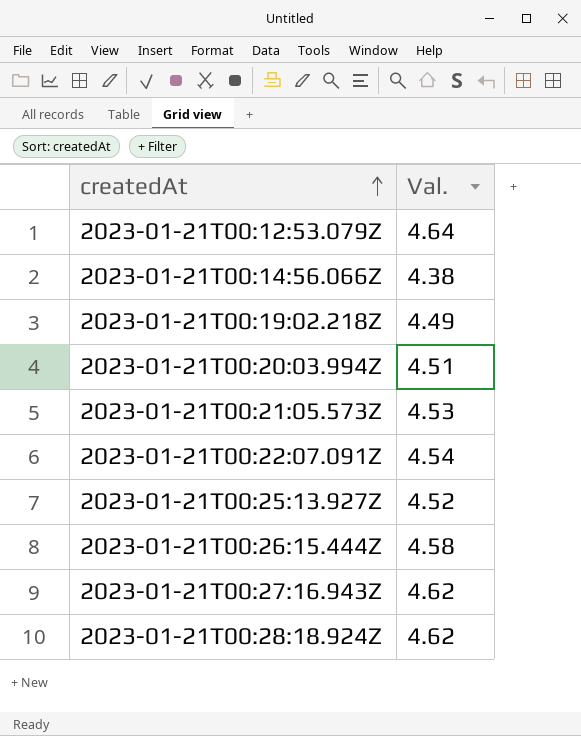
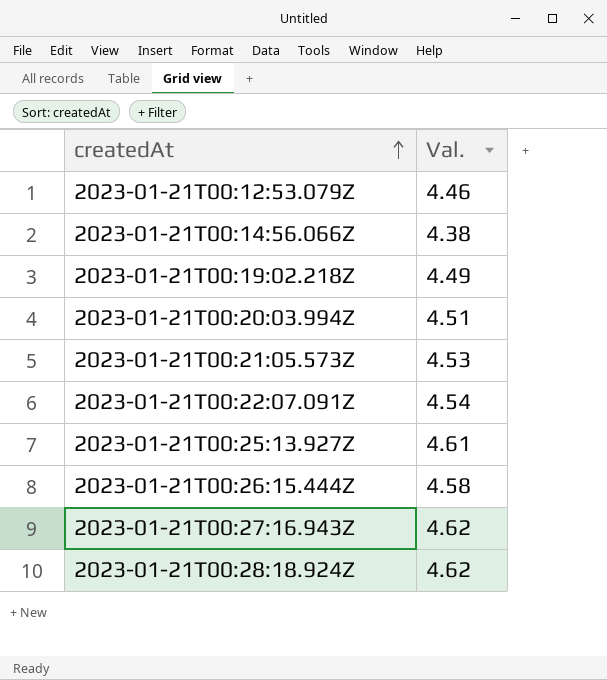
2023-01-21T00:12:53.079Z | Val.: 4.64 -> 4.46
2023-01-21T00:25:13.927Z | Val.: 4.52 -> 4.61

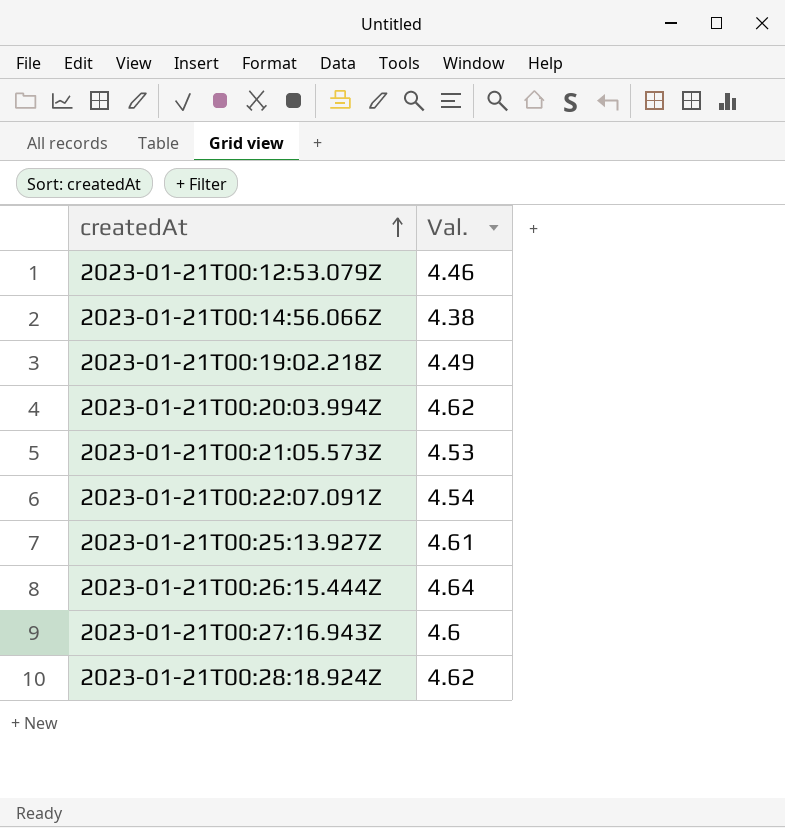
2023-01-21T00:20:03.994Z | Val.: 4.51 -> 4.62
2023-01-21T00:26:15.444Z | Val.: 4.58 -> 4.64
2023-01-21T00:27:16.943Z | Val.: 4.62 -> 4.6

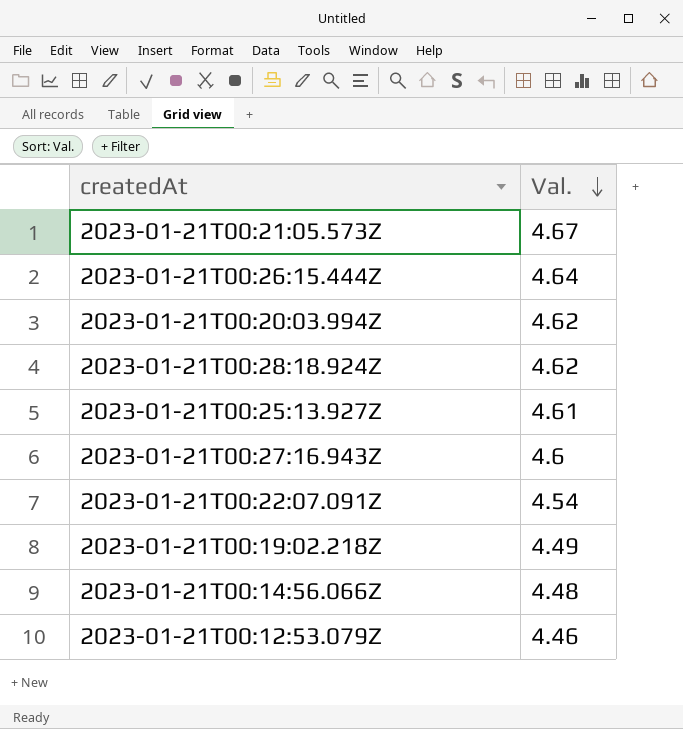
row order: createdAt ascending -> Val. descending
2023-01-21T00:21:05.573Z | Val.: 4.53 -> 4.67
2023-01-21T00:14:56.066Z | Val.: 4.38 -> 4.48

